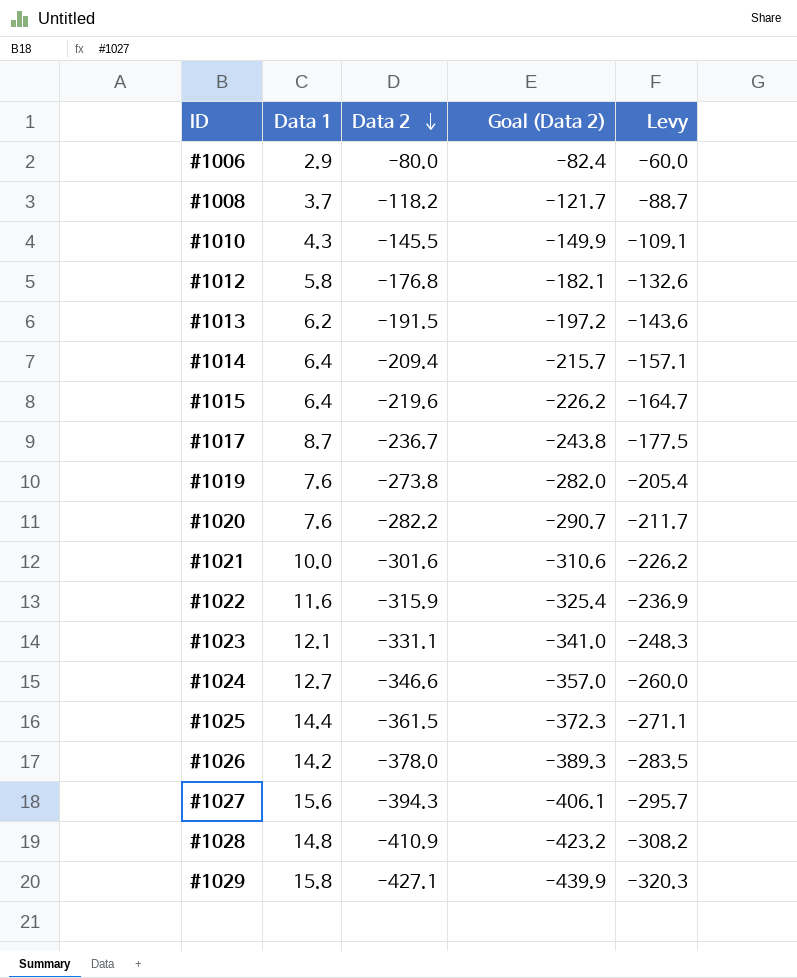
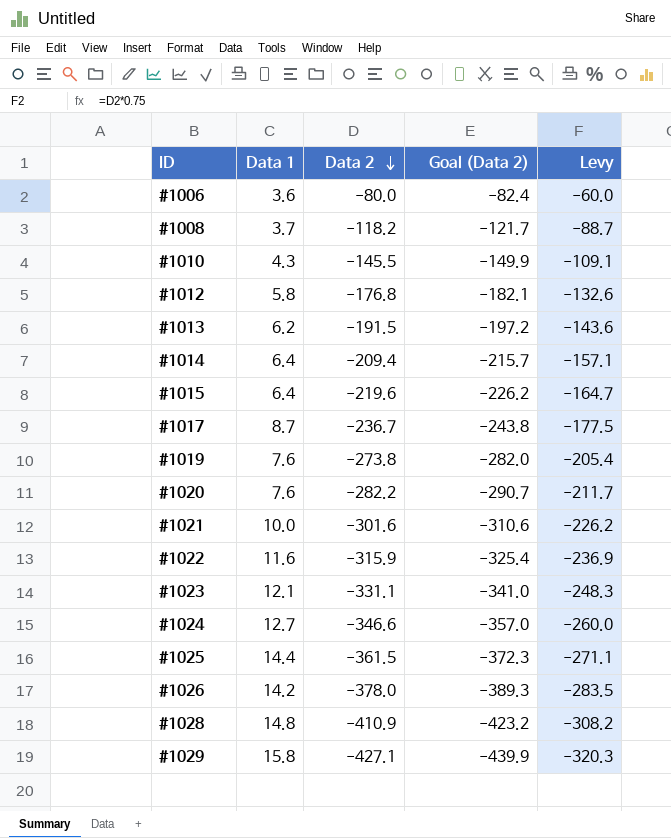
row #1027: 15.6 | -394.3 | -406.1 | -295.7 -> none
#1006 | Data 1: 2.9 -> 3.6

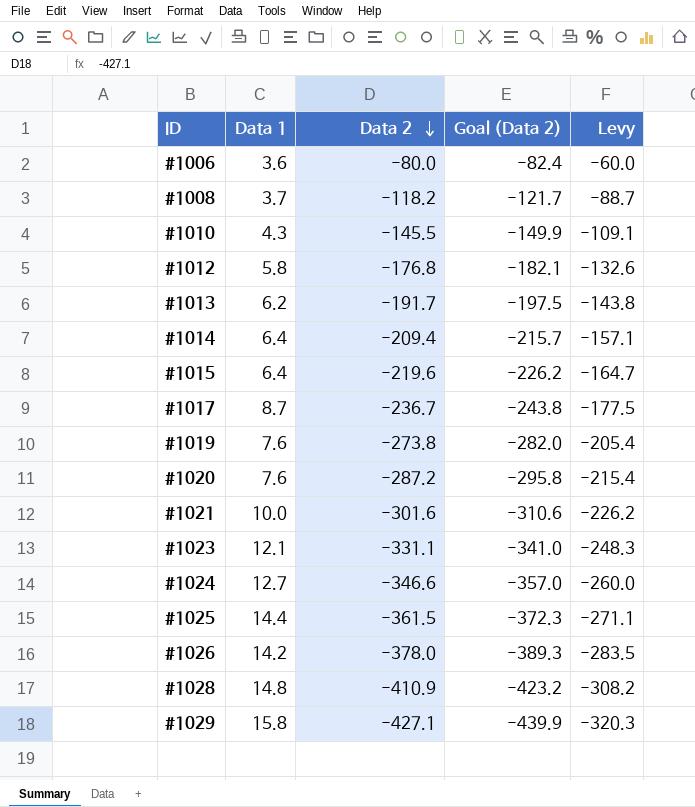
row #1022: 11.6 | -315.9 | -325.4 | -236.9 -> none
#1013 | Data 2: -191.5 -> -191.7
#1013 | Goal (Data 2): -197.2 -> -197.5
#1013 | Levy: -143.6 -> -143.8
#1020 | Data 2: -282.2 -> -287.2
#1020 | Goal (Data 2): -290.7 -> -295.8
#1020 | Levy: -211.7 -> -215.4

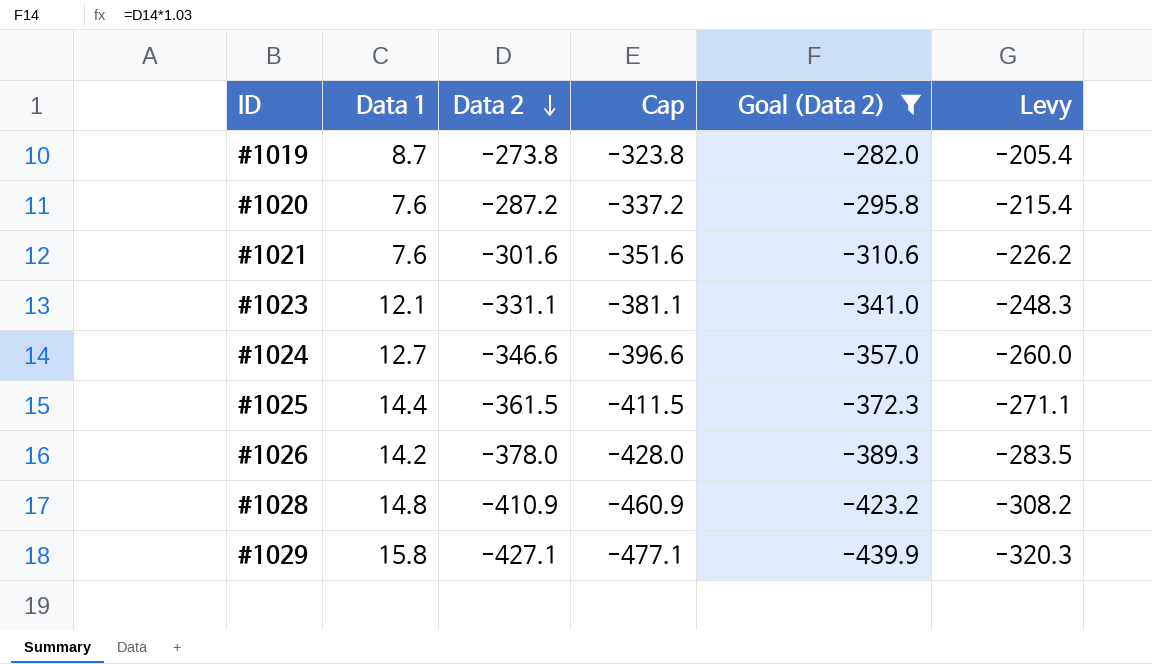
filter: none -> Goal (Data 2) <= -282.0
column Cap | formula: none -> [Data 2] - 50
#1019 | Data 1: 7.6 -> 8.7
#1021 | Data 1: 10.0 -> 7.6

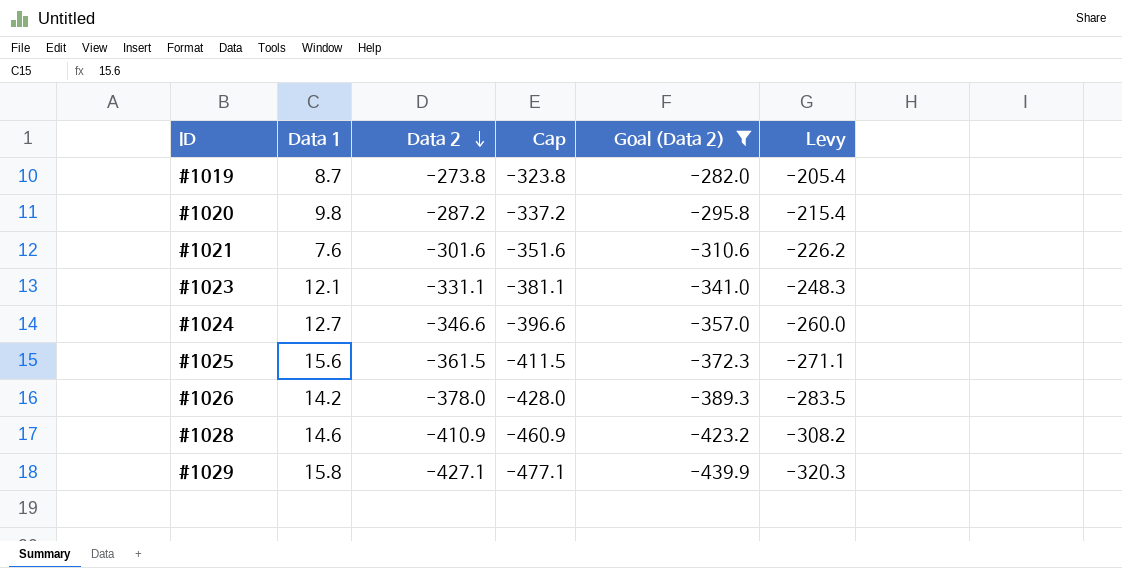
#1020 | Data 1: 7.6 -> 9.8
#1025 | Data 1: 14.4 -> 15.6
#1028 | Data 1: 14.8 -> 14.6

